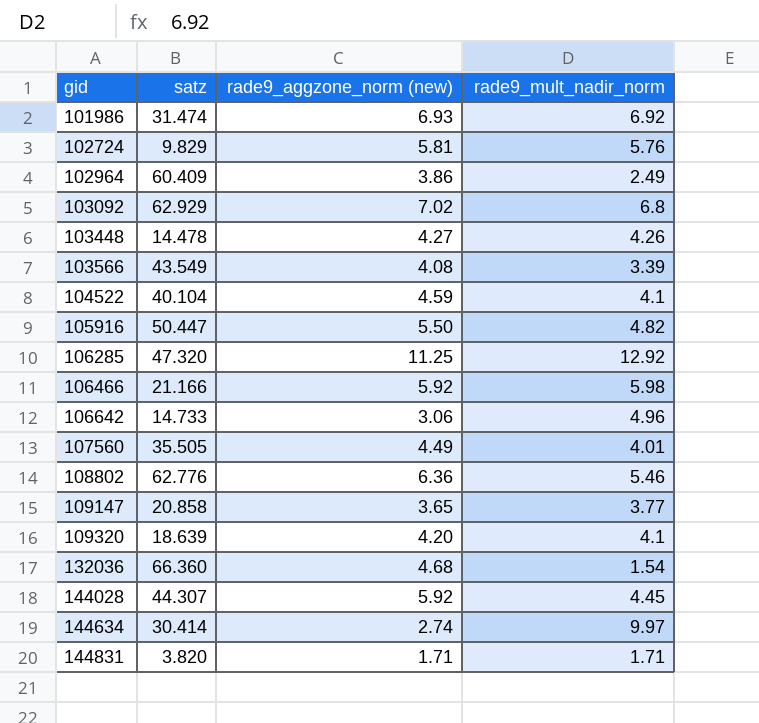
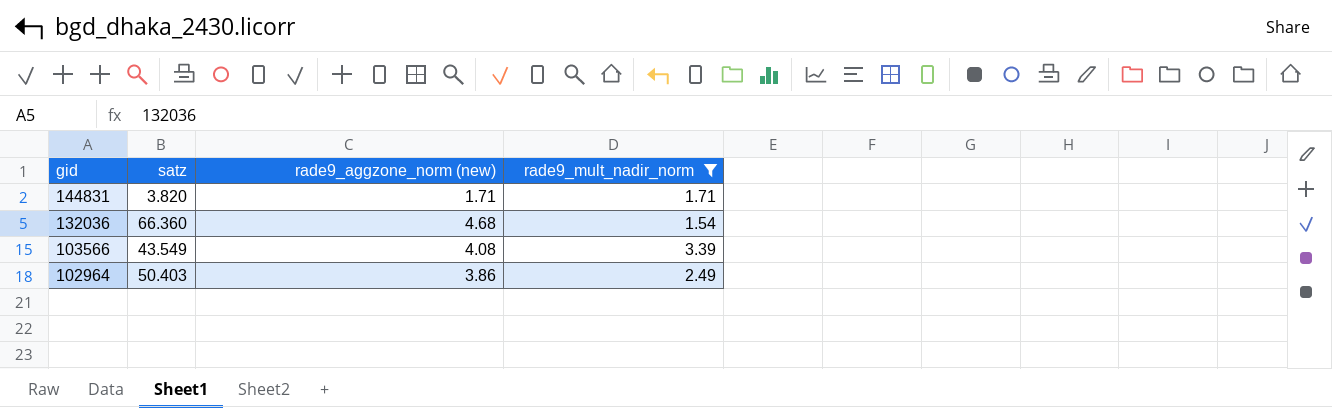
filter: none -> rade9_mult_nadir_norm <= 3.39
row order: gid ascending -> gid descending
102964 | satz: 60.409 -> 50.403

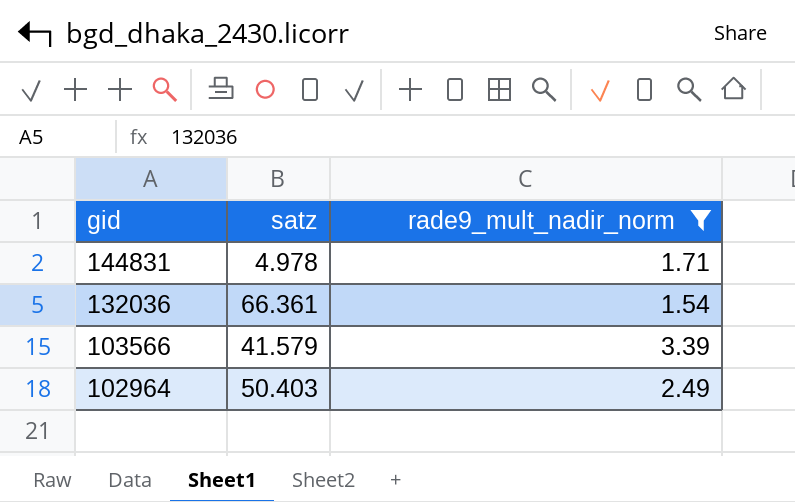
column rade9_aggzone_norm (new) | position: 3 -> none
144831 | satz: 3.820 -> 4.978
132036 | satz: 66.360 -> 66.361
103566 | satz: 43.549 -> 41.579

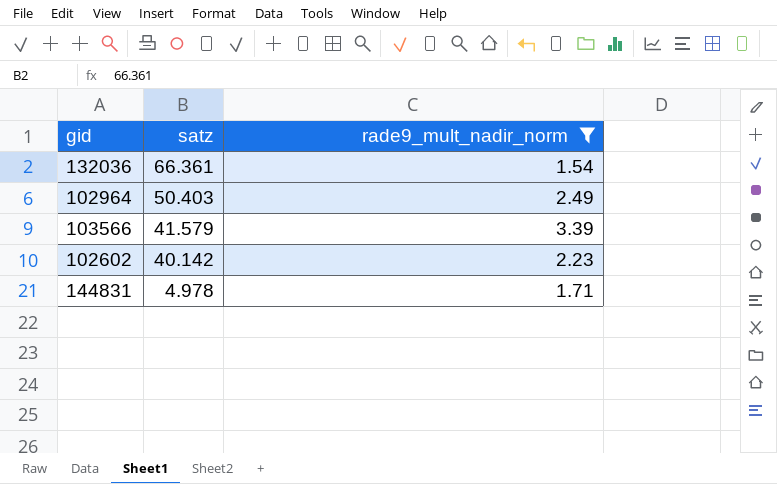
row order: gid descending -> satz descending
row 102602: none -> 40.142 | 2.23

